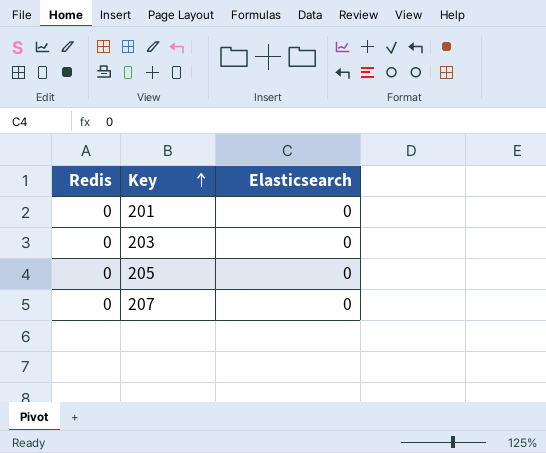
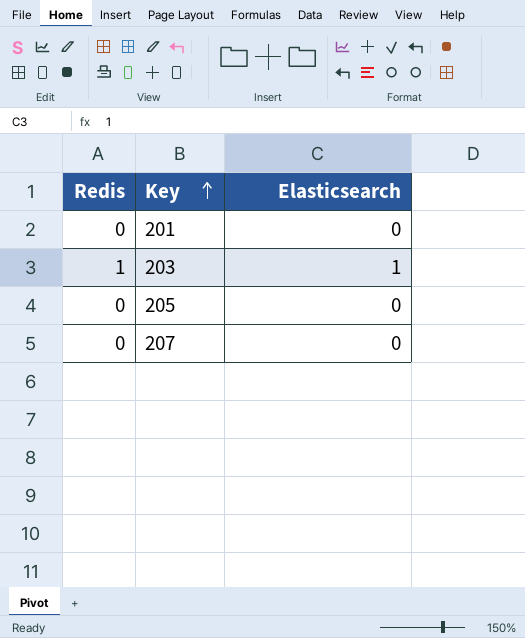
203 | Redis: 0 -> 1
203 | Elasticsearch: 0 -> 1

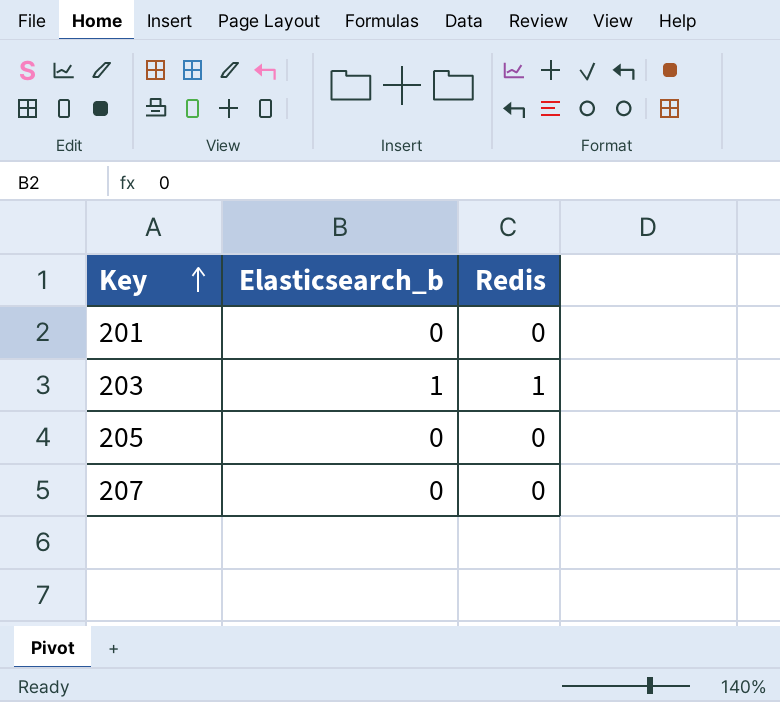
column name: Elasticsearch -> Elasticsearch_b
column Redis | position: 1 -> 3

